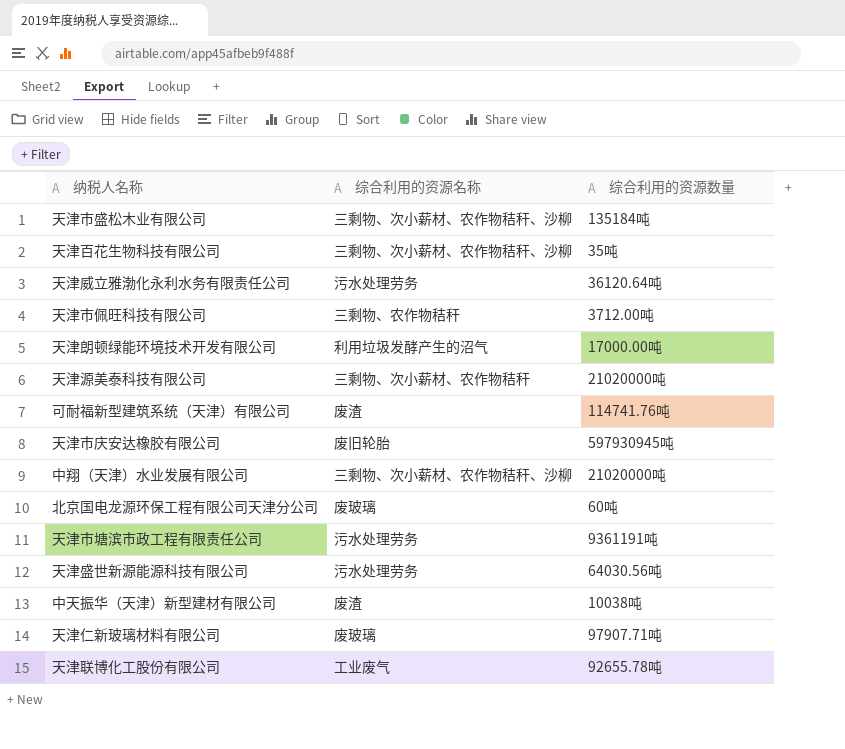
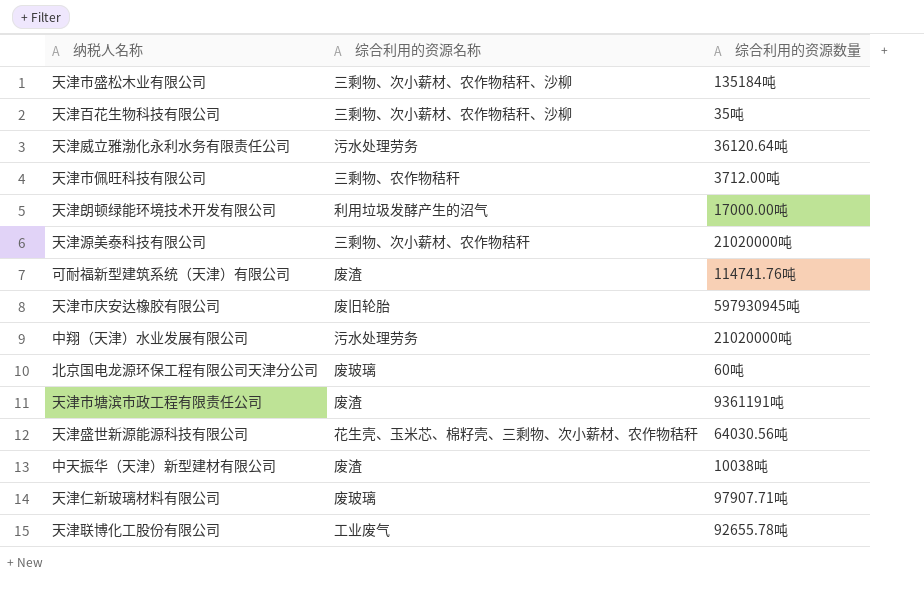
中翔（天津）水业发展有限公司 | 综合利用的资源名称: 三剩物、次小薪材、农作物秸秆、沙柳 -> 污水处理劳务
天津市塘滨市政工程有限责任公司 | 综合利用的资源名称: 污水处理劳务 -> 废渣
天津盛世新源能源科技有限公司 | 综合利用的资源名称: 污水处理劳务 -> 花生壳、玉米芯、棉籽壳、三剩物、次小薪材、农作物秸秆

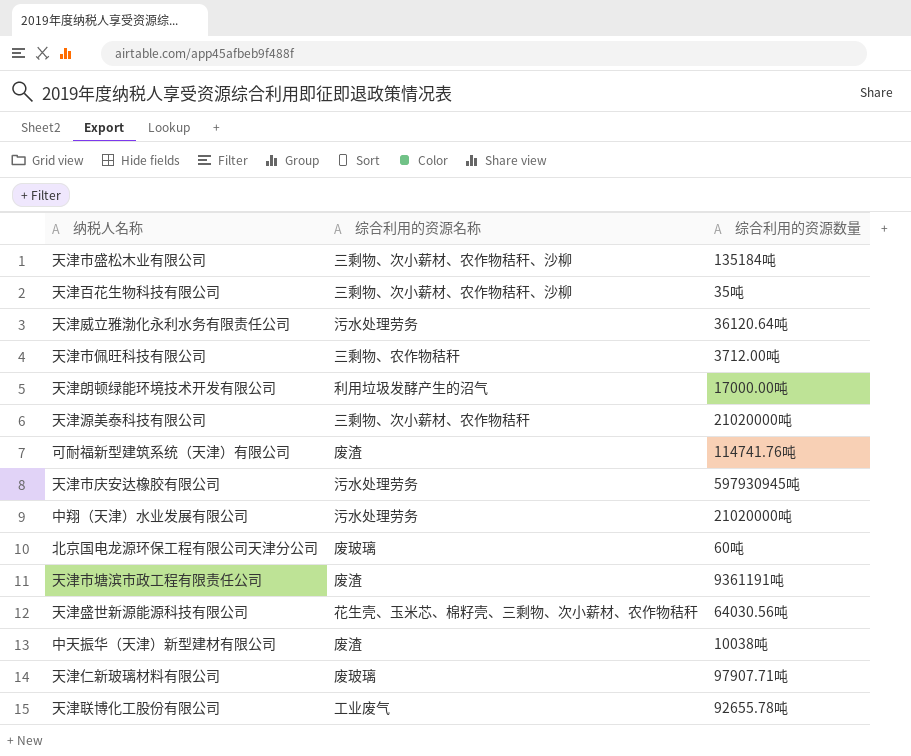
天津市庆安达橡胶有限公司 | 综合利用的资源名称: 废旧轮胎 -> 污水处理劳务

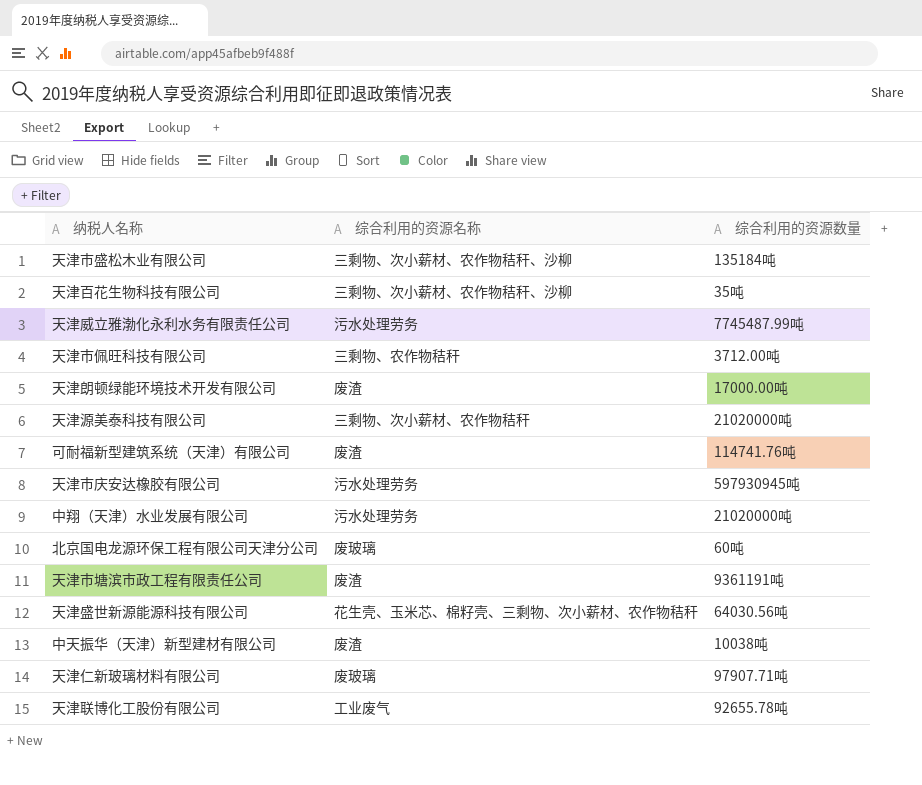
天津威立雅渤化永利水务有限责任公司 | 综合利用的资源数量: 36120.64吨 -> 7745487.99吨
天津朗顿绿能环境技术开发有限公司 | 综合利用的资源名称: 利用垃圾发酵产生的沼气 -> 废渣

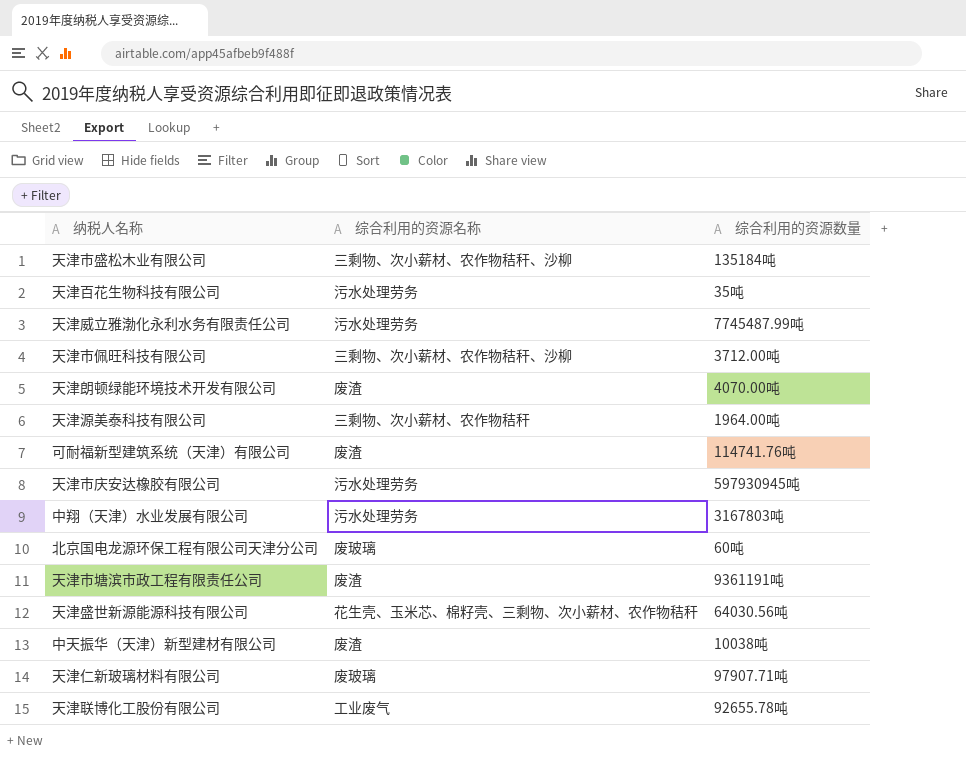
天津百花生物科技有限公司 | 综合利用的资源名称: 三剩物、次小薪材、农作物秸秆、沙柳 -> 污水处理劳务
天津市佩旺科技有限公司 | 综合利用的资源名称: 三剩物、农作物秸秆 -> 三剩物、次小薪材、农作物秸秆、沙柳
天津朗顿绿能环境技术开发有限公司 | 综合利用的资源数量: 17000.00吨 -> 4070.00吨
天津源美泰科技有限公司 | 综合利用的资源数量: 21020000吨 -> 1964.00吨
中翔（天津）水业发展有限公司 | 综合利用的资源数量: 21020000吨 -> 3167803吨

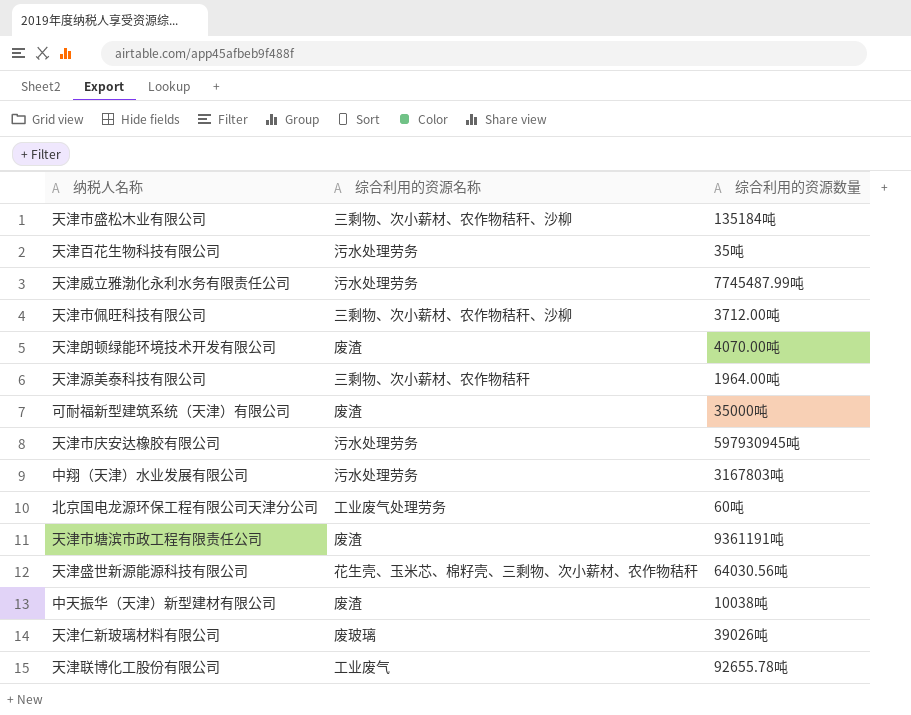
可耐福新型建筑系统（天津）有限公司 | 综合利用的资源数量: 114741.76吨 -> 35000吨
北京国电龙源环保工程有限公司天津分公司 | 综合利用的资源名称: 废玻璃 -> 工业废气处理劳务
天津仁新玻璃材料有限公司 | 综合利用的资源数量: 97907.71吨 -> 39026吨

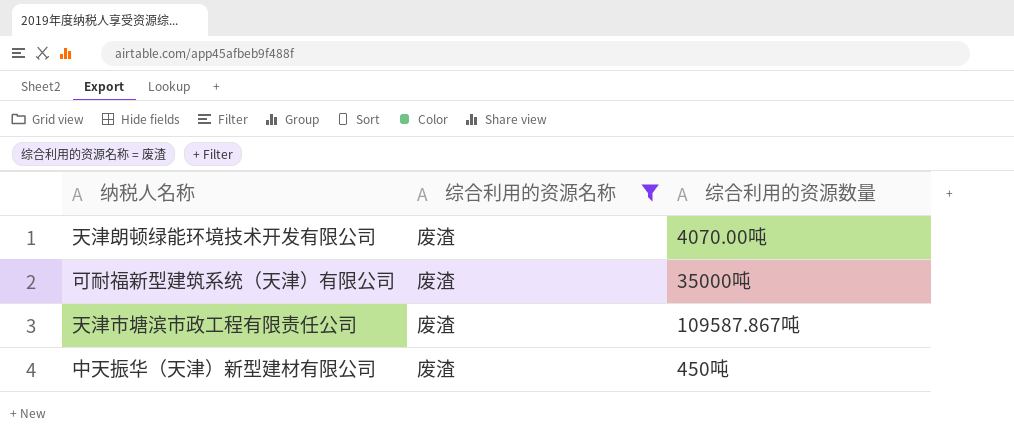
filter: none -> 综合利用的资源名称 = 废渣
天津市塘滨市政工程有限责任公司 | 综合利用的资源数量: 9361191吨 -> 109587.867吨
中天振华（天津）新型建材有限公司 | 综合利用的资源数量: 10038吨 -> 450吨

